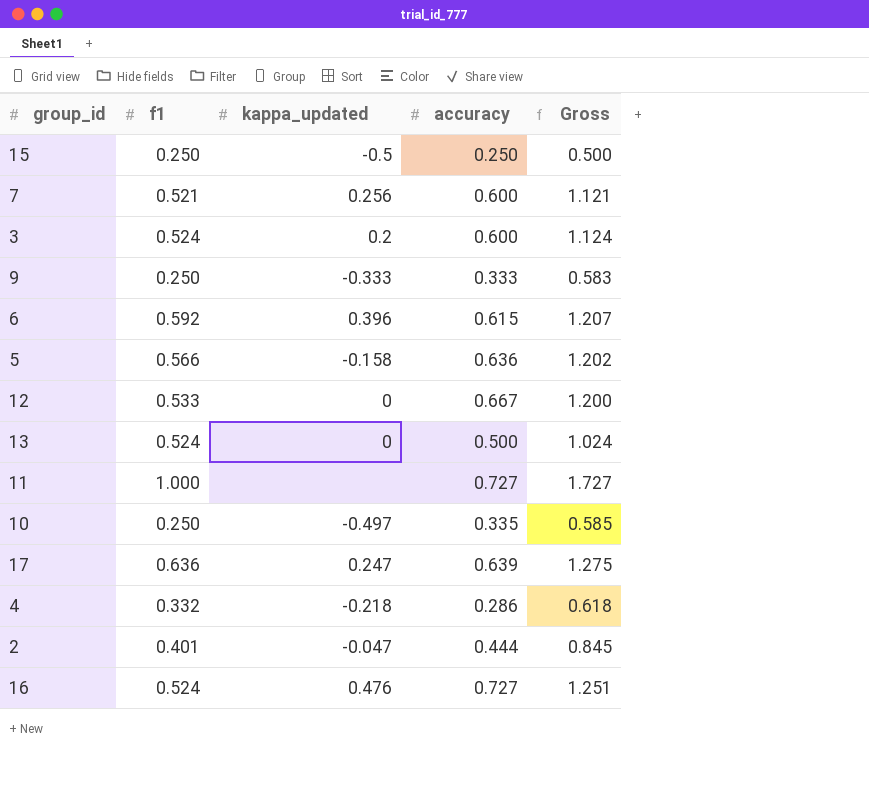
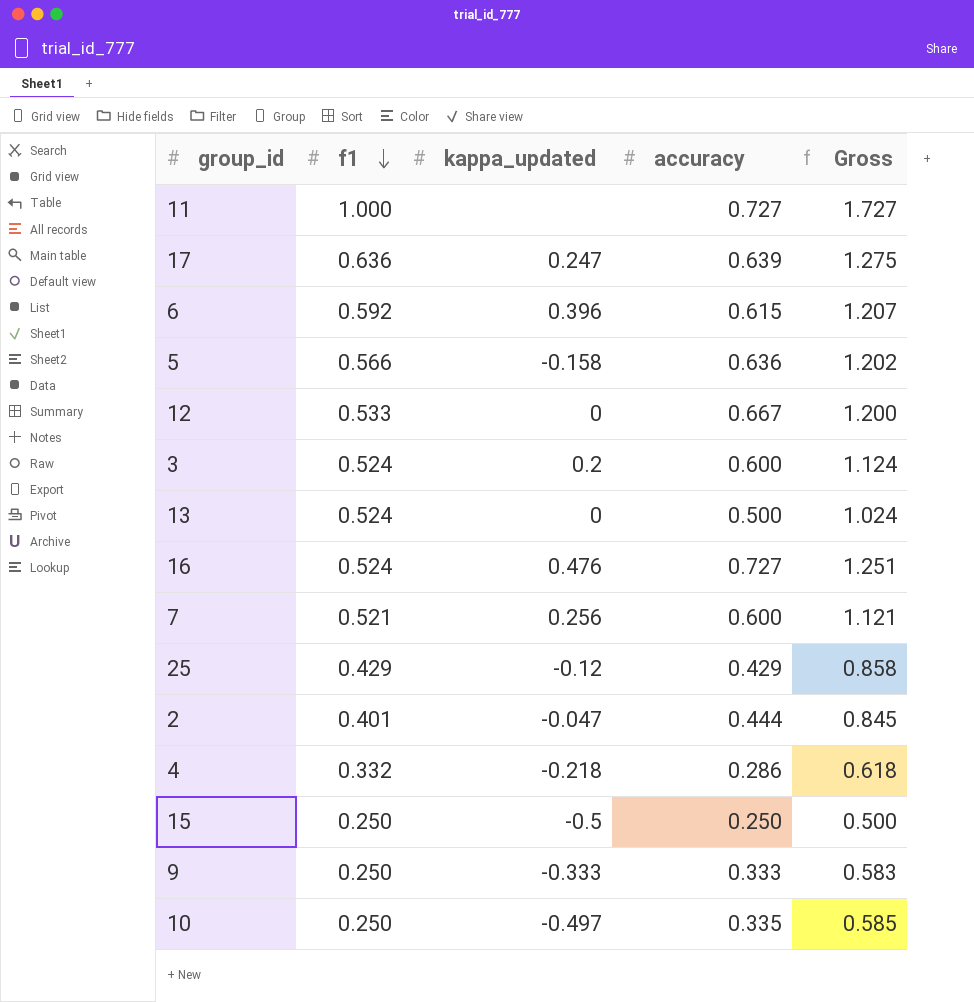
row order: none -> f1 descending
row 25: none -> 0.429 | -0.12 | 0.429 | 0.858

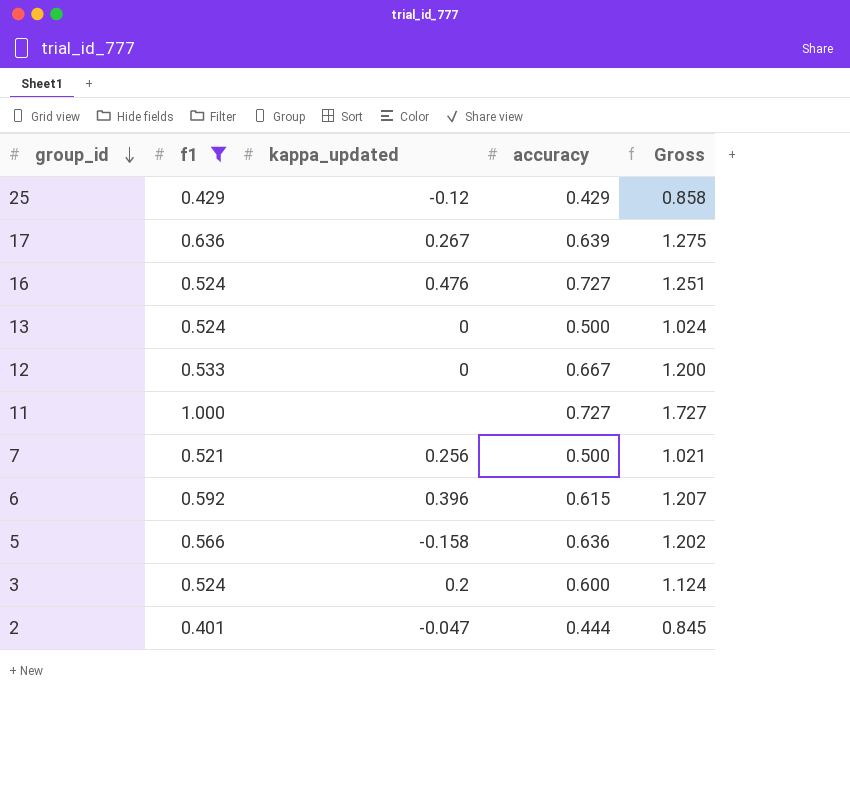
filter: none -> f1 >= 0.401
row order: f1 descending -> group_id descending
17 | kappa_updated: 0.247 -> 0.267
7 | accuracy: 0.600 -> 0.500
7 | Gross: 1.121 -> 1.021

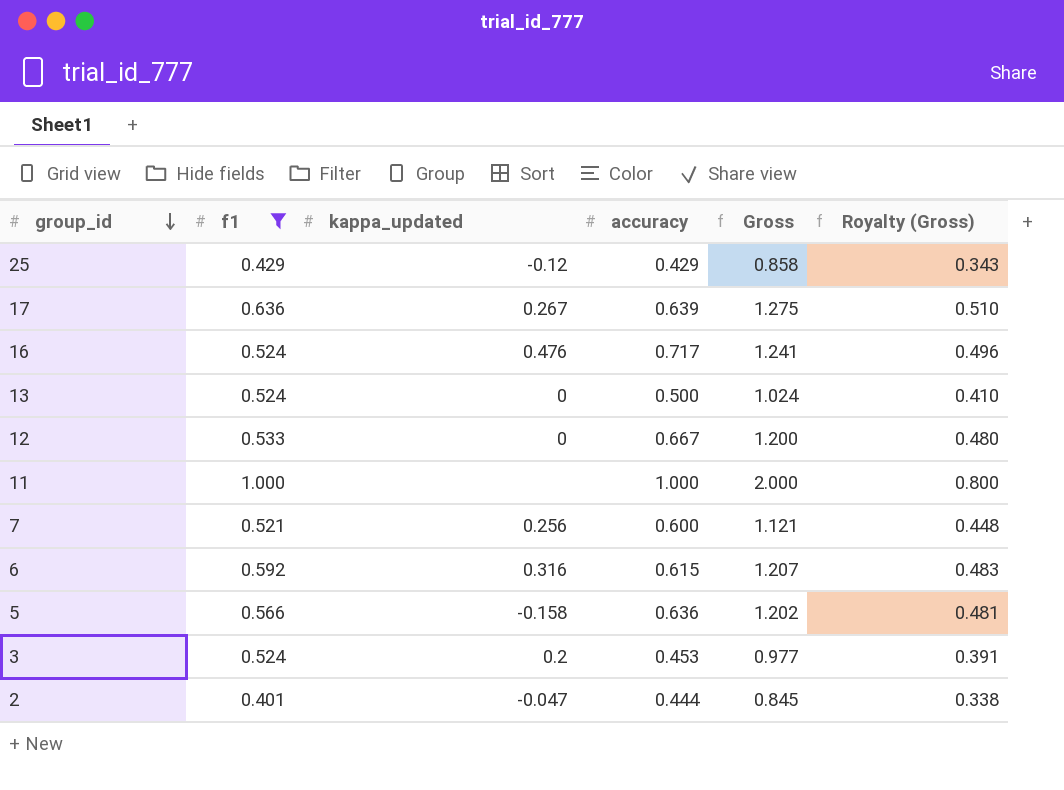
column Royalty (Gross) | formula: none -> [Gross] * 0.4
16 | accuracy: 0.727 -> 0.717
16 | Gross: 1.251 -> 1.241
11 | accuracy: 0.727 -> 1.000
11 | Gross: 1.727 -> 2.000
7 | accuracy: 0.500 -> 0.600
7 | Gross: 1.021 -> 1.121
6 | kappa_updated: 0.396 -> 0.316
3 | accuracy: 0.600 -> 0.453
3 | Gross: 1.124 -> 0.977

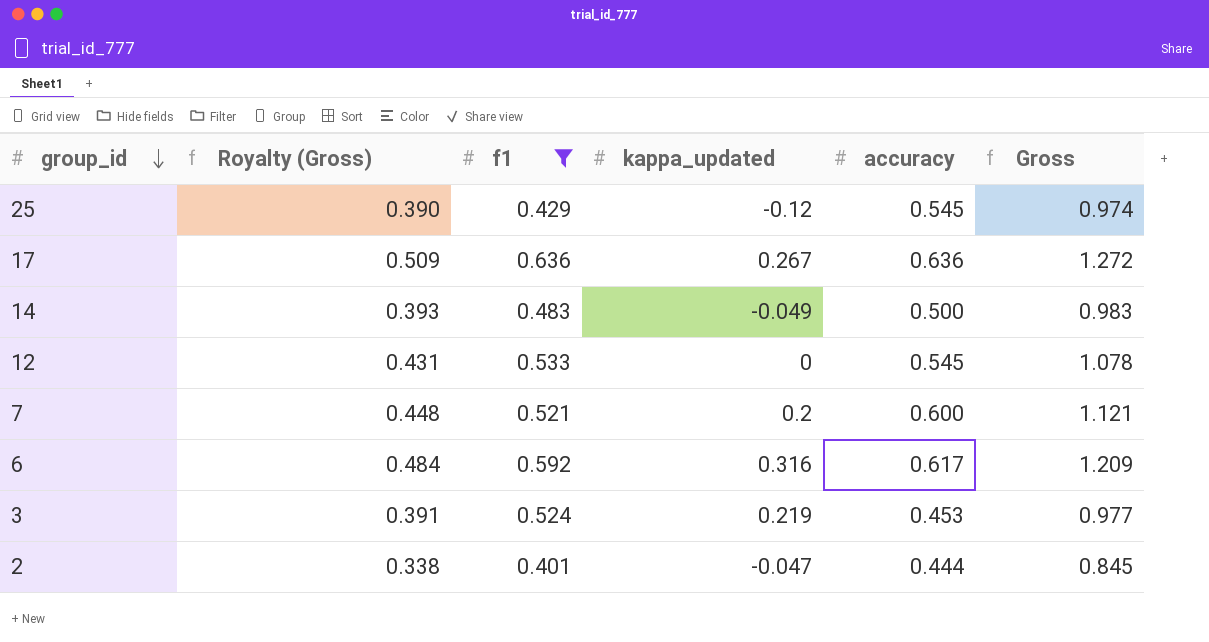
column Royalty (Gross) | position: 6 -> 2
row 16: 0.524 | 0.476 | 0.717 | 1.241 | 0.496 -> none
row 13: 0.524 | 0 | 0.500 | 1.024 | 0.410 -> none
row 11: 1.000 | none | 1.000 | 2.000 | 0.800 -> none
row 5: 0.566 | -0.158 | 0.636 | 1.202 | 0.481 -> none
25 | Royalty (Gross): 0.343 -> 0.390
25 | accuracy: 0.429 -> 0.545
25 | Gross: 0.858 -> 0.974
17 | Royalty (Gross): 0.510 -> 0.509
17 | accuracy: 0.639 -> 0.636
17 | Gross: 1.275 -> 1.272
row 14: none -> 0.393 | 0.483 | -0.049 | 0.500 | 0.983
12 | Royalty (Gross): 0.480 -> 0.431
12 | accuracy: 0.667 -> 0.545
12 | Gross: 1.200 -> 1.078
7 | kappa_updated: 0.256 -> 0.2
6 | Royalty (Gross): 0.483 -> 0.484
6 | accuracy: 0.615 -> 0.617
6 | Gross: 1.207 -> 1.209
3 | kappa_updated: 0.2 -> 0.219

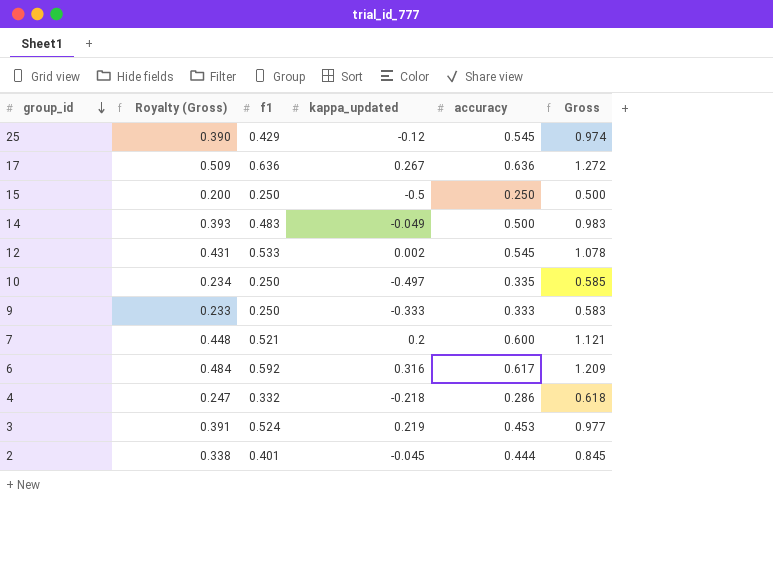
filter: f1 >= 0.401 -> none
12 | kappa_updated: 0 -> 0.002
2 | kappa_updated: -0.047 -> -0.045

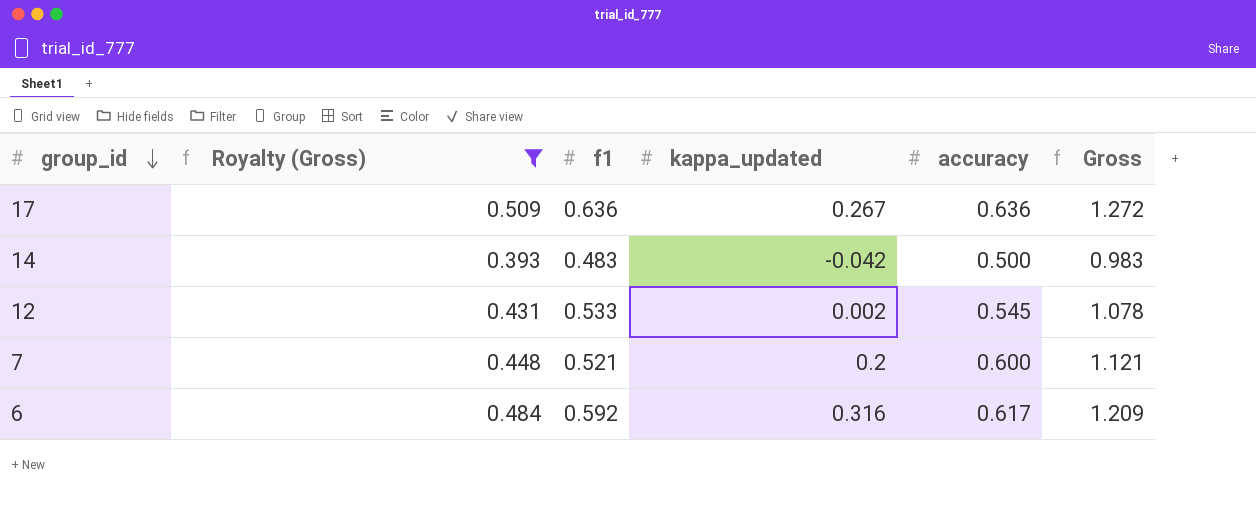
filter: none -> Royalty (Gross) >= 0.393
14 | kappa_updated: -0.049 -> -0.042

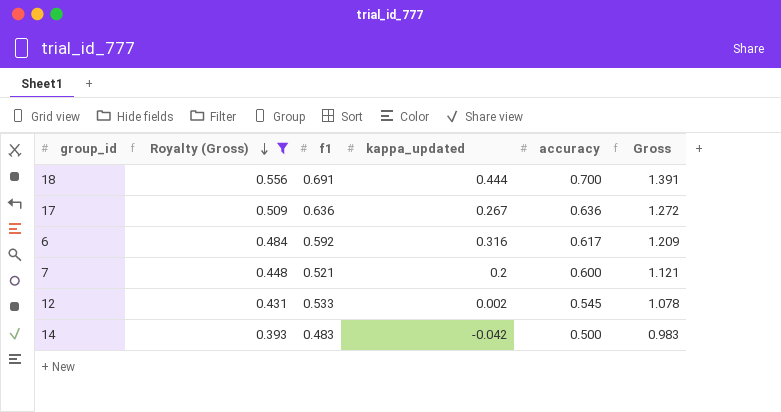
row order: group_id descending -> Royalty (Gross) descending
row 18: none -> 0.556 | 0.691 | 0.444 | 0.700 | 1.391

